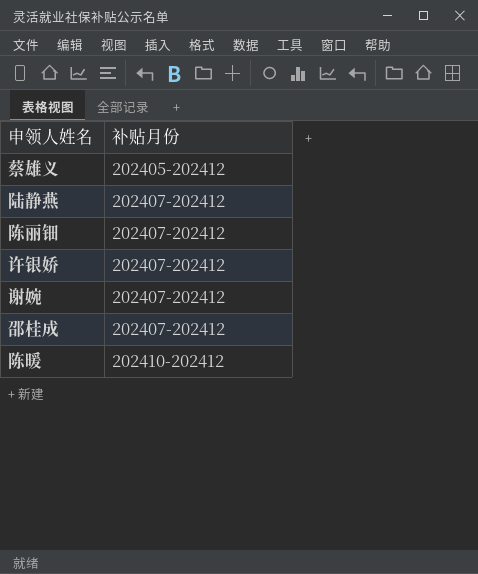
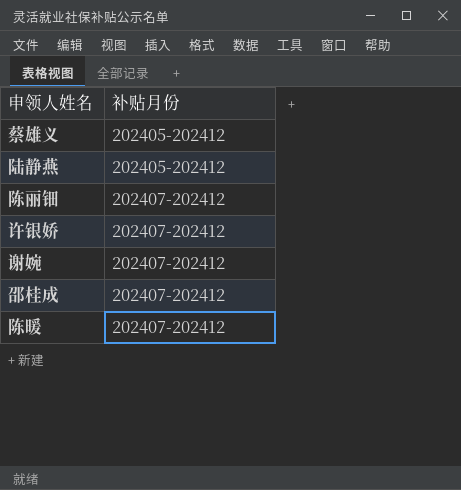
陆静燕 | 补贴月份: 202407-202412 -> 202405-202412
陈暖 | 补贴月份: 202410-202412 -> 202407-202412

